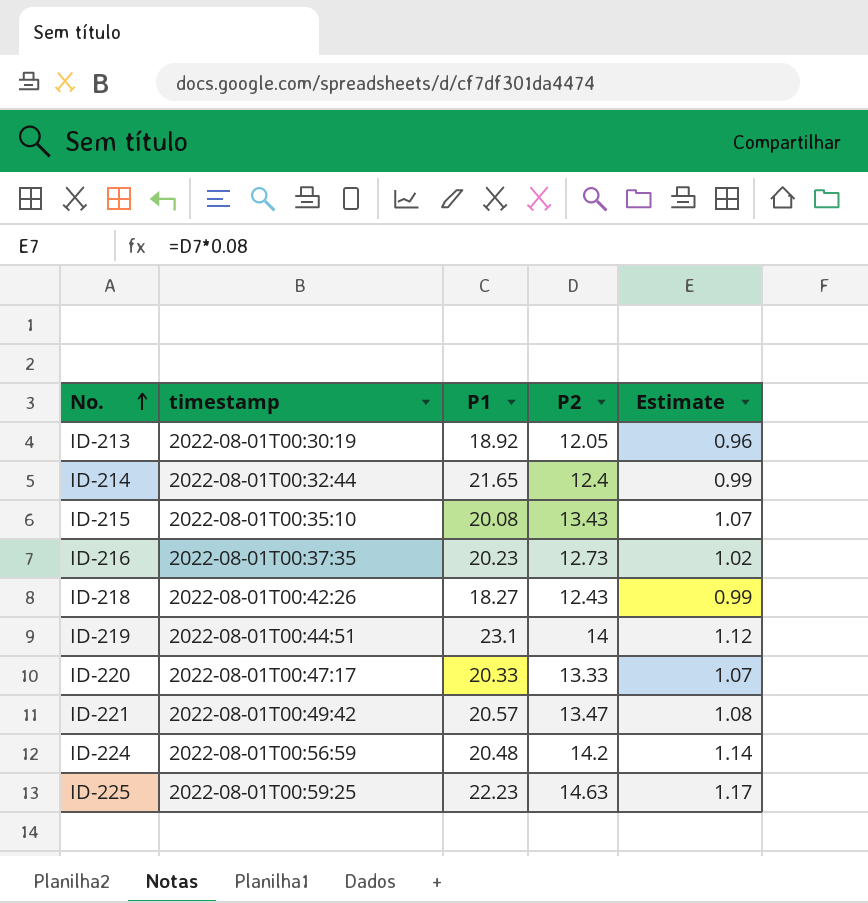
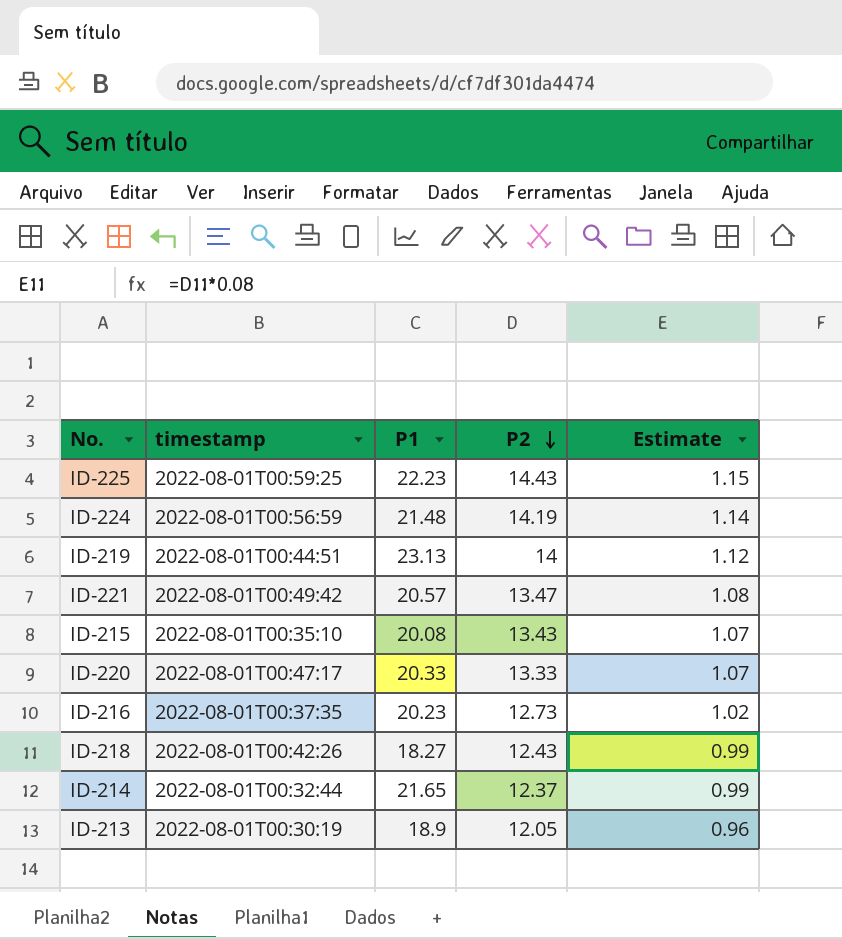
row order: No. ascending -> P2 descending
ID-225 | P2: 14.63 -> 14.43
ID-225 | Estimate: 1.17 -> 1.15
ID-224 | P1: 20.48 -> 21.48
ID-224 | P2: 14.2 -> 14.19
ID-219 | P1: 23.1 -> 23.13
ID-214 | P2: 12.4 -> 12.37
ID-213 | P1: 18.92 -> 18.9

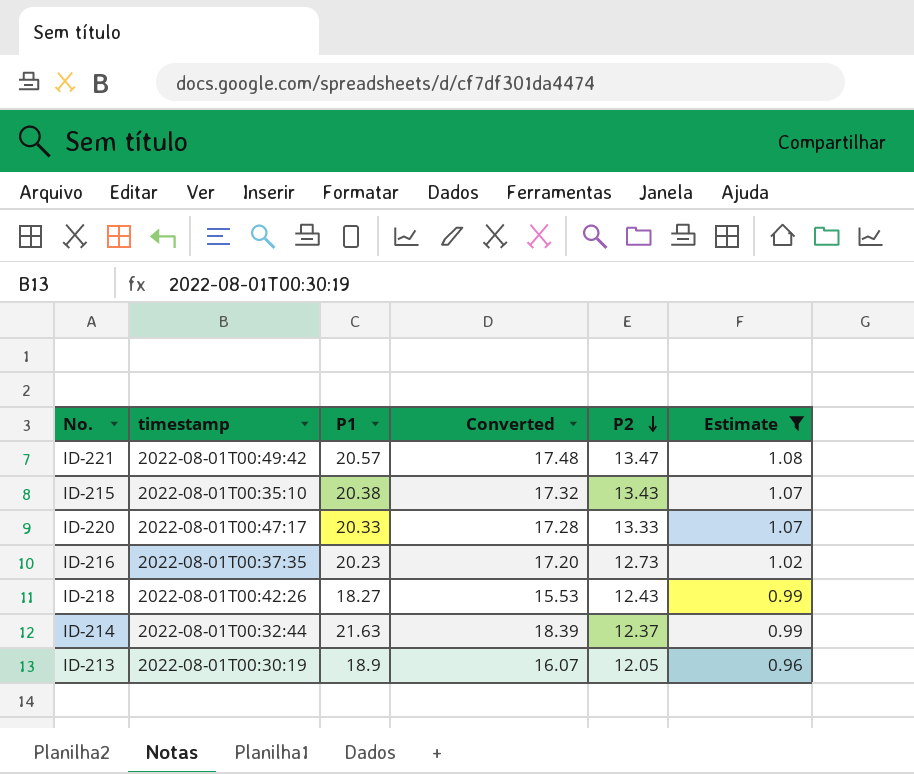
filter: none -> Estimate <= 1.08
column Converted | formula: none -> [P1] * 0.85
ID-215 | P1: 20.08 -> 20.38
ID-214 | P1: 21.65 -> 21.63

